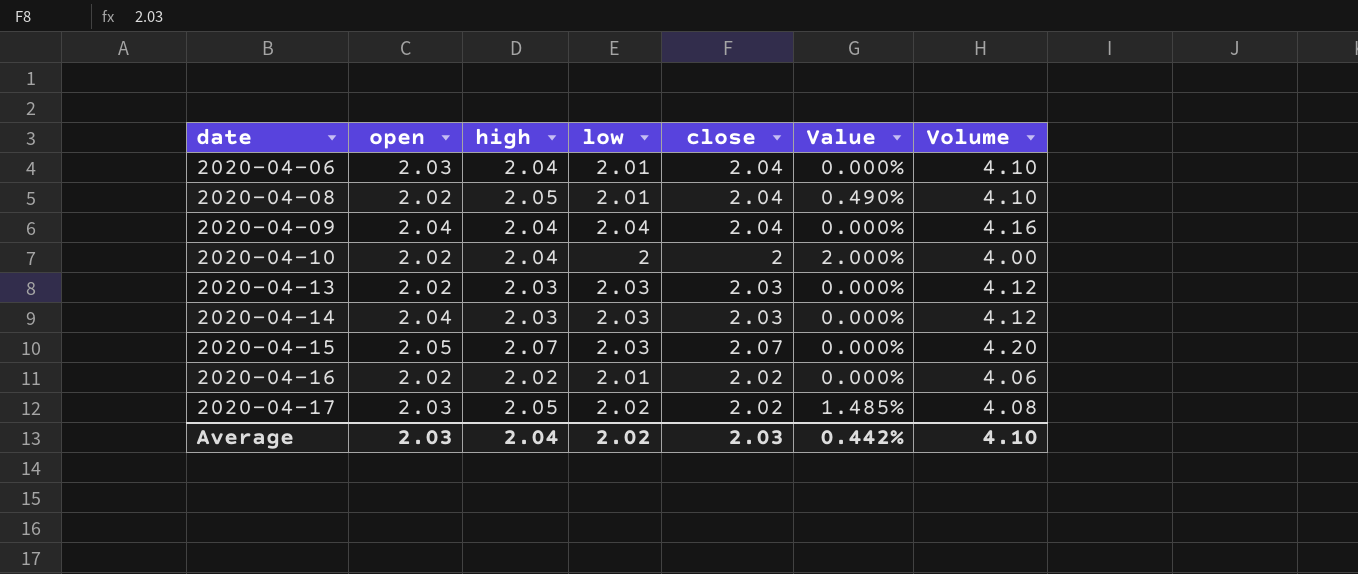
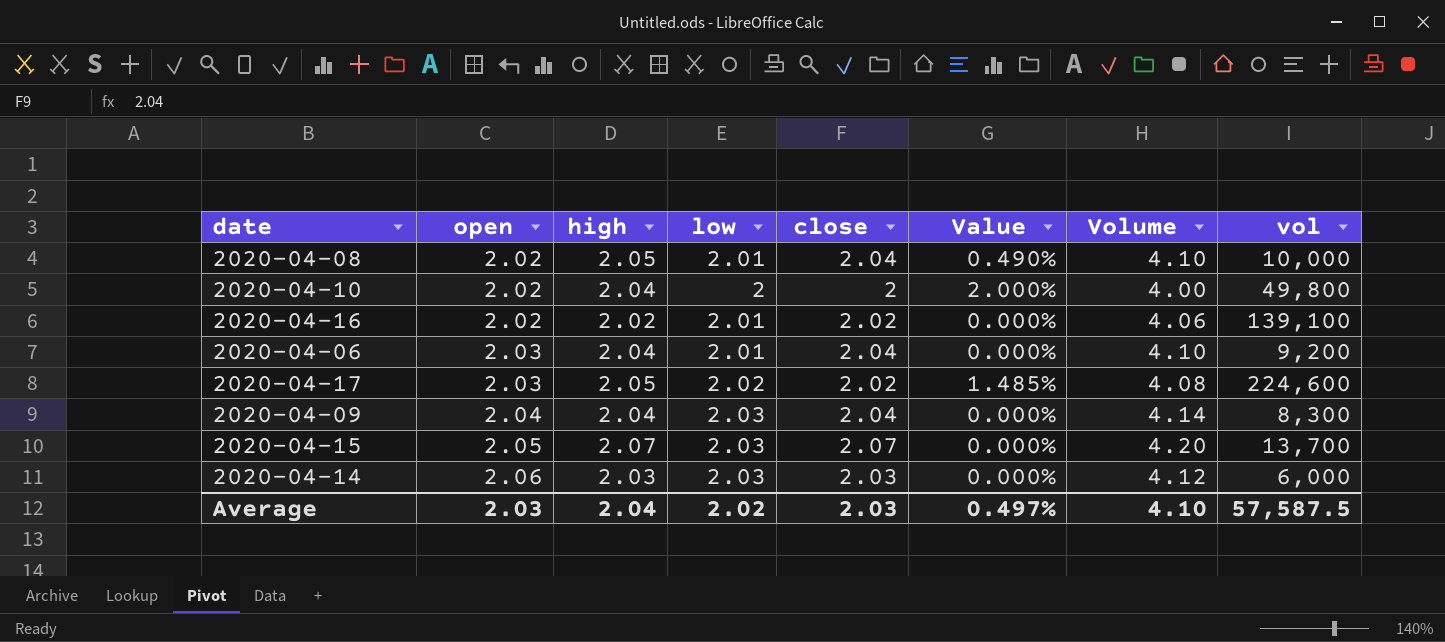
row order: date ascending -> open ascending
column vol | position: none -> 8
row 2020-04-13: 2.02 | 2.03 | 2.03 | 2.03 | 0.000% | 4.12 -> none
2020-04-09 | low: 2.04 -> 2.03
2020-04-09 | Volume: 4.16 -> 4.14
2020-04-14 | open: 2.04 -> 2.06
Average | Value: 0.442% -> 0.497%

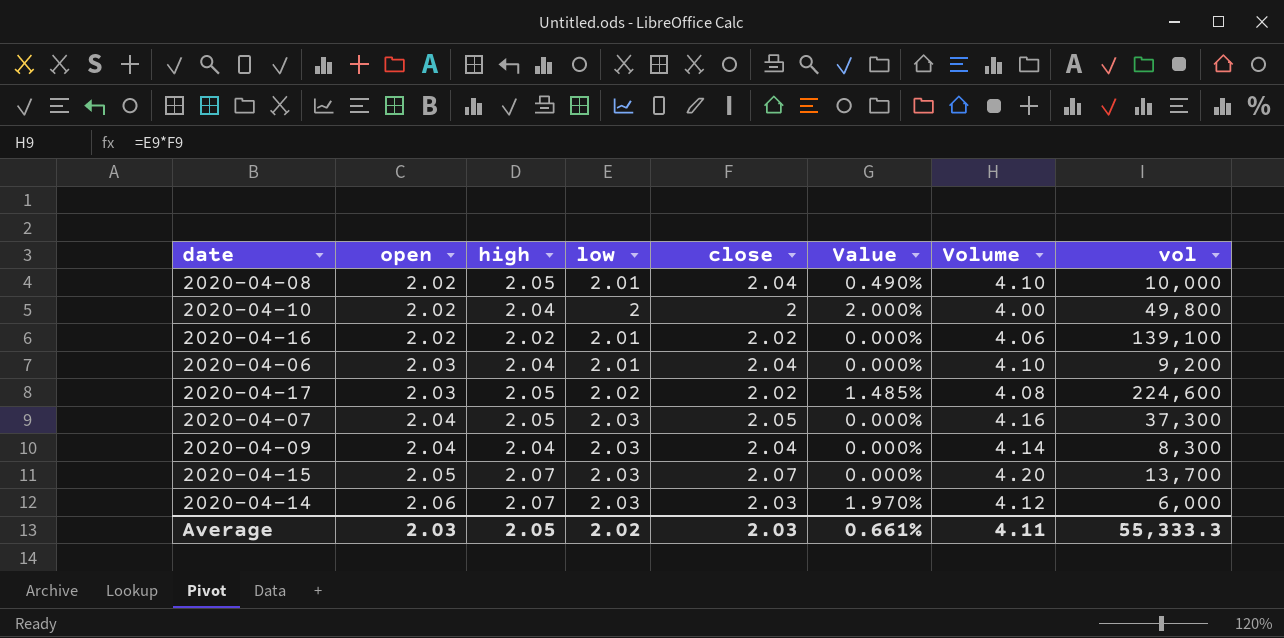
row 2020-04-07: none -> 2.04 | 2.05 | 2.03 | 2.05 | 0.000% | 4.16 | 37,300
2020-04-14 | high: 2.03 -> 2.07
2020-04-14 | Value: 0.000% -> 1.970%
Average | high: 2.04 -> 2.05
Average | Value: 0.497% -> 0.661%
Average | Volume: 4.10 -> 4.11
Average | vol: 57,587.5 -> 55,333.3

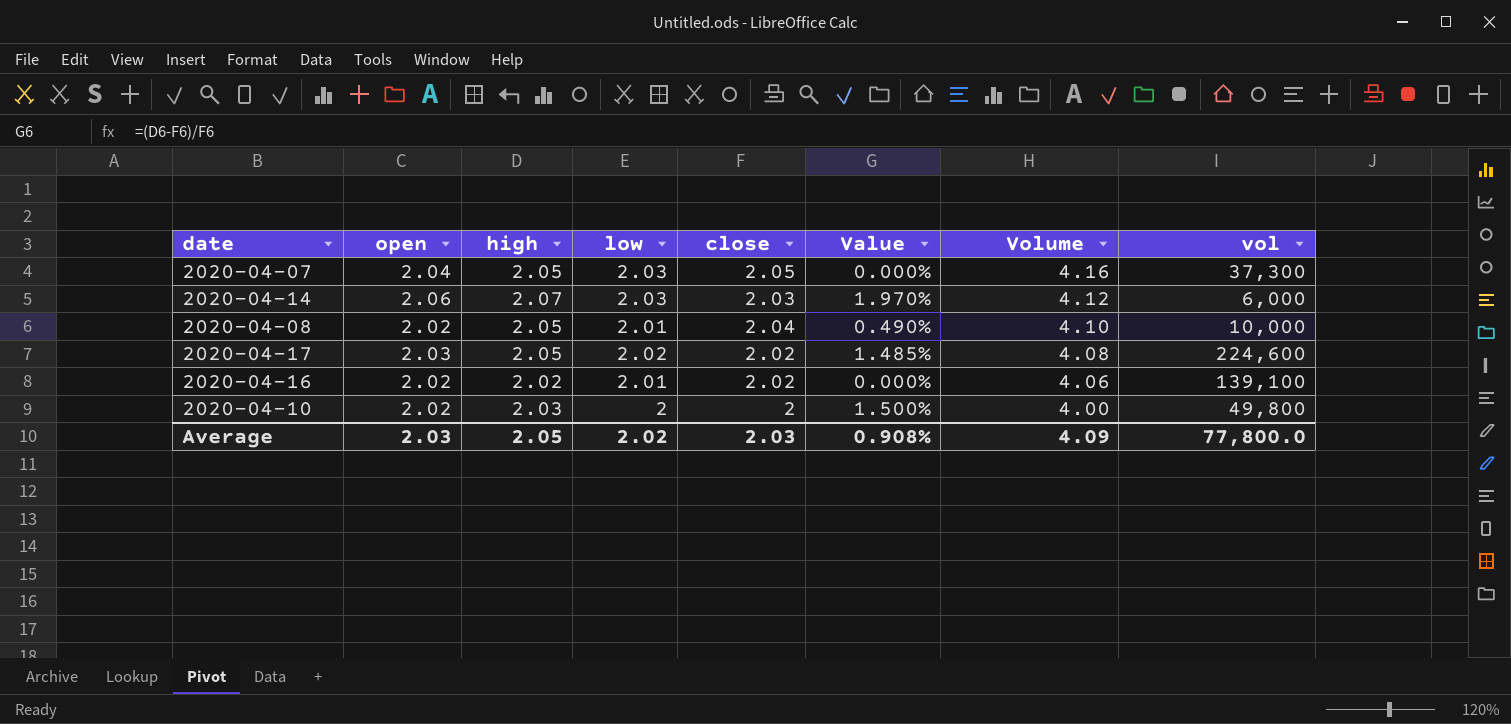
row order: open ascending -> Volume descending
row 2020-04-06: 2.03 | 2.04 | 2.01 | 2.04 | 0.000% | 4.10 | 9,200 -> none
row 2020-04-09: 2.04 | 2.04 | 2.03 | 2.04 | 0.000% | 4.14 | 8,300 -> none
row 2020-04-15: 2.05 | 2.07 | 2.03 | 2.07 | 0.000% | 4.20 | 13,700 -> none
2020-04-10 | high: 2.04 -> 2.03
2020-04-10 | Value: 2.000% -> 1.500%
Average | Value: 0.661% -> 0.908%
Average | Volume: 4.11 -> 4.09
Average | vol: 55,333.3 -> 77,800.0

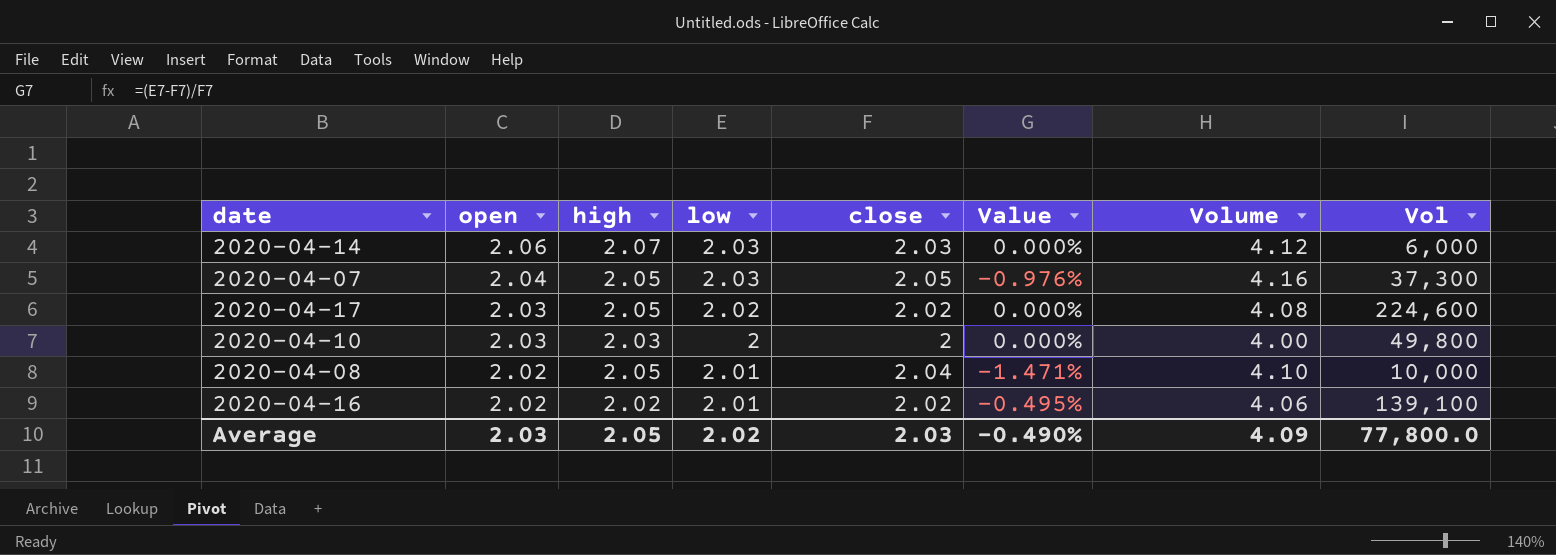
row order: Volume descending -> open descending
column Value | formula: ([high] - [close]) / [close] -> ([low] - [close]) / [close]
column name: vol -> Vol
2020-04-10 | open: 2.02 -> 2.03
Average | Value: 0.908% -> -0.490%

